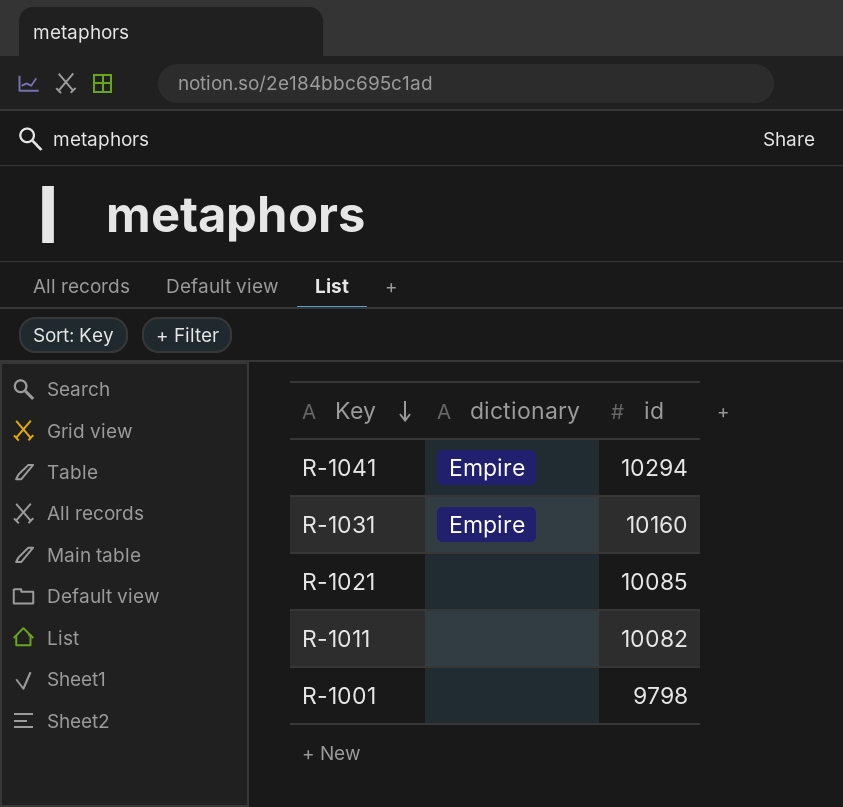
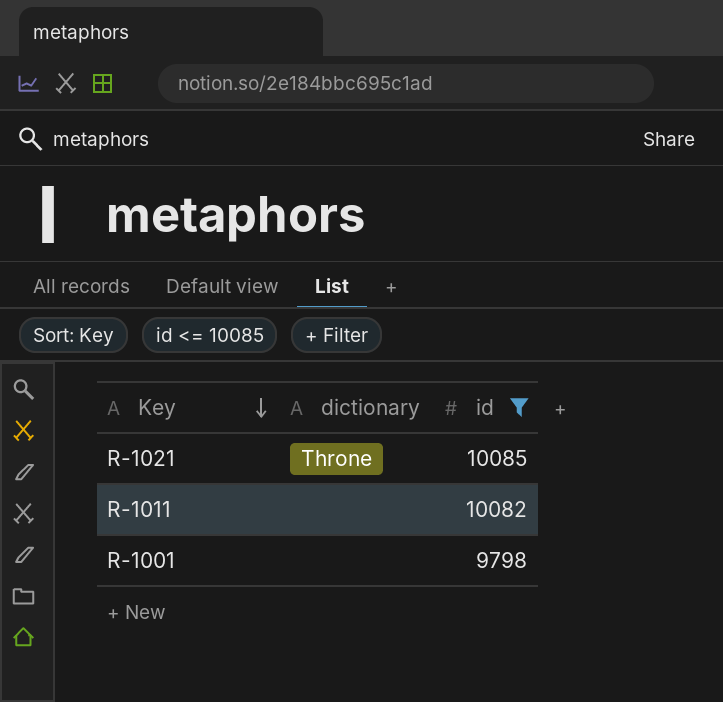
filter: none -> id <= 10085
R-1021 | dictionary: none -> Throne

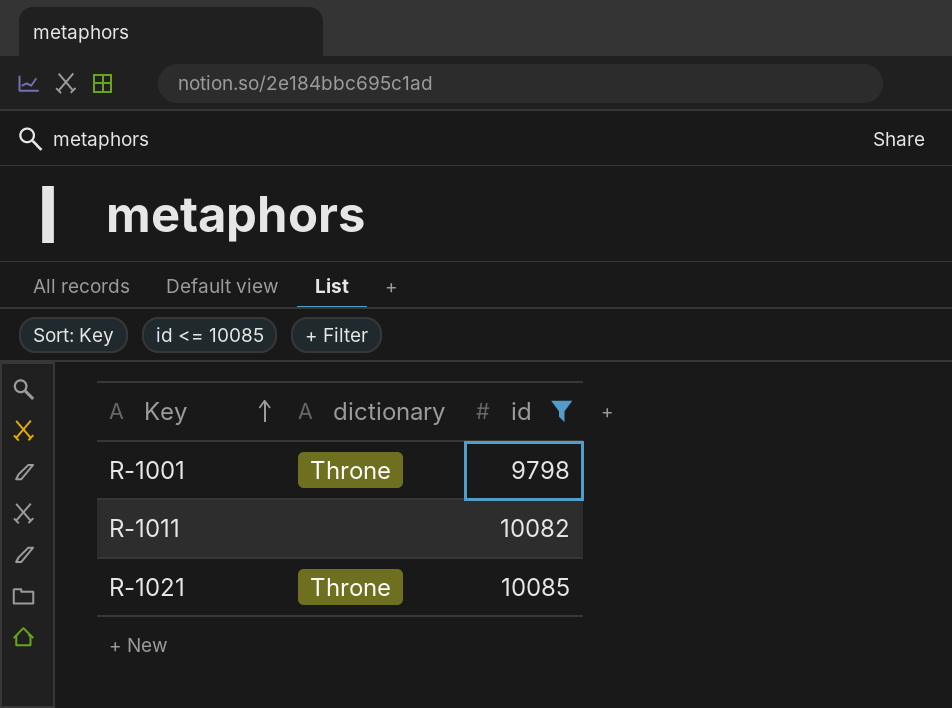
row order: Key descending -> Key ascending
R-1001 | dictionary: none -> Throne

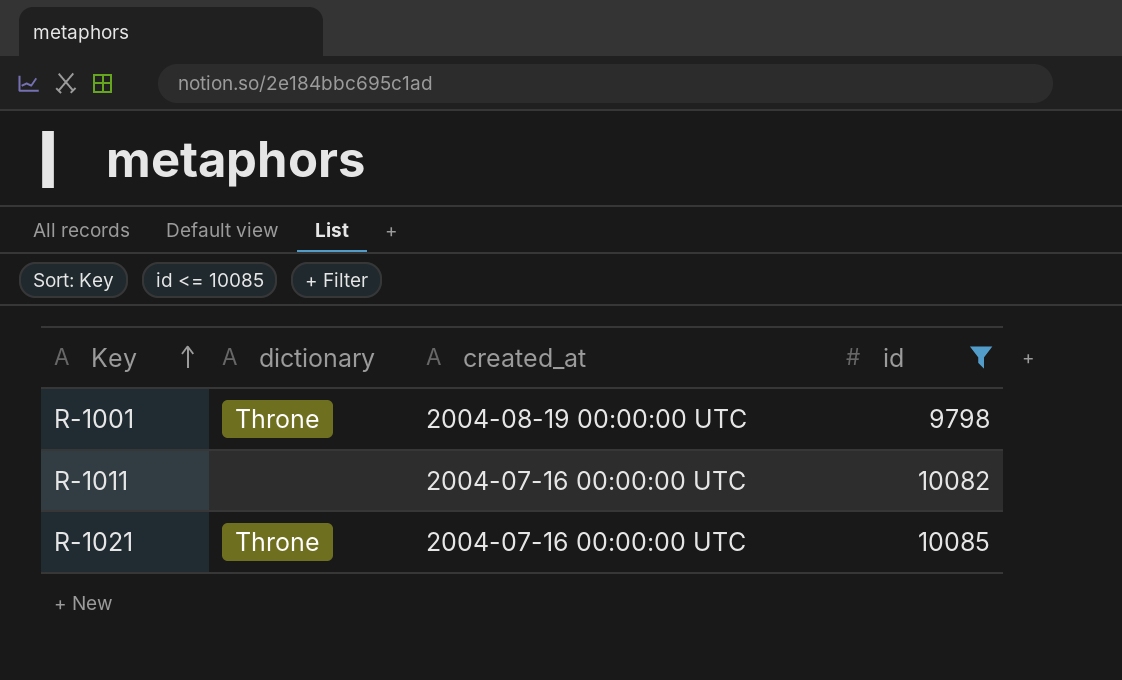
column created_at | position: none -> 3

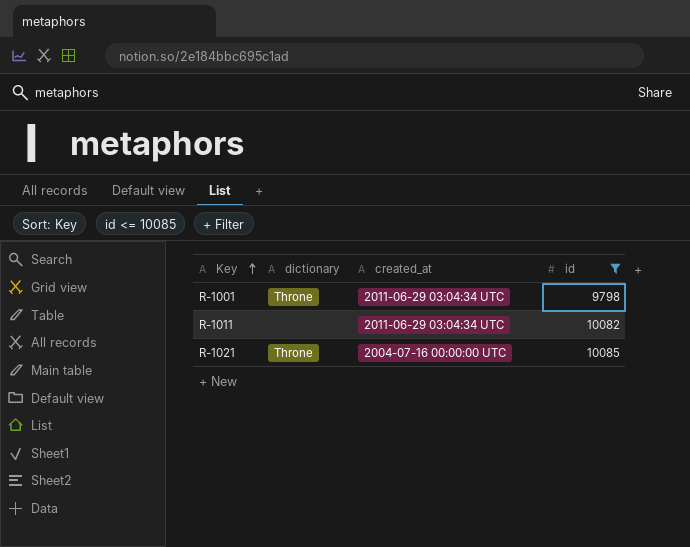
R-1001 | created_at: 2004-08-19 00:00:00 UTC -> 2011-06-29 03:04:34 UTC
R-1011 | created_at: 2004-07-16 00:00:00 UTC -> 2011-06-29 03:04:34 UTC

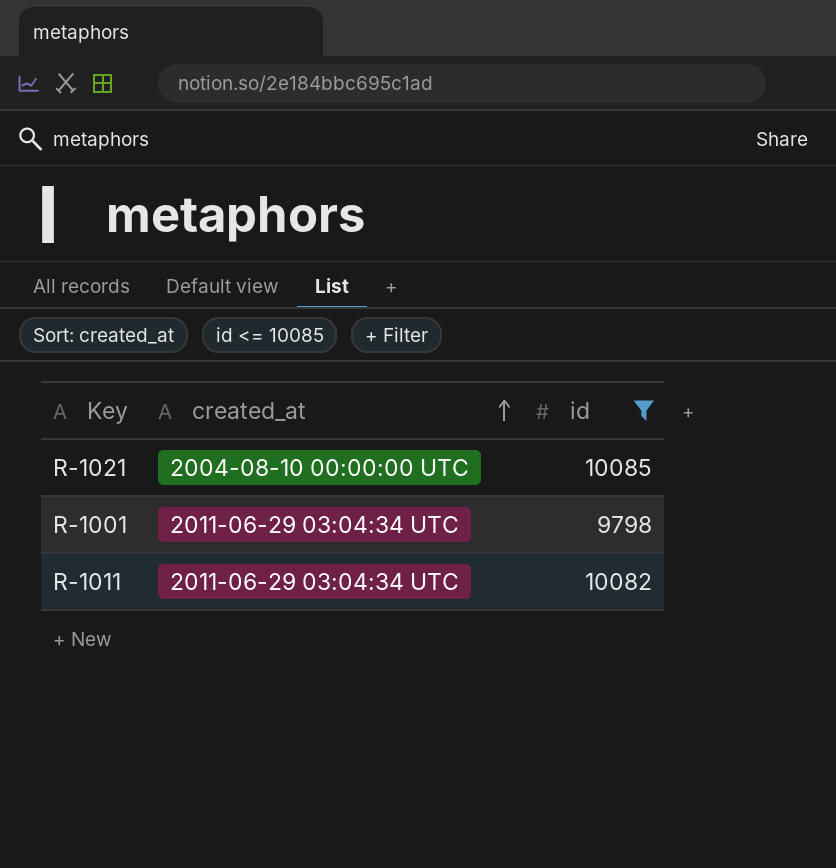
row order: Key ascending -> created_at ascending
column dictionary | position: 2 -> none
R-1021 | created_at: 2004-07-16 00:00:00 UTC -> 2004-08-10 00:00:00 UTC

